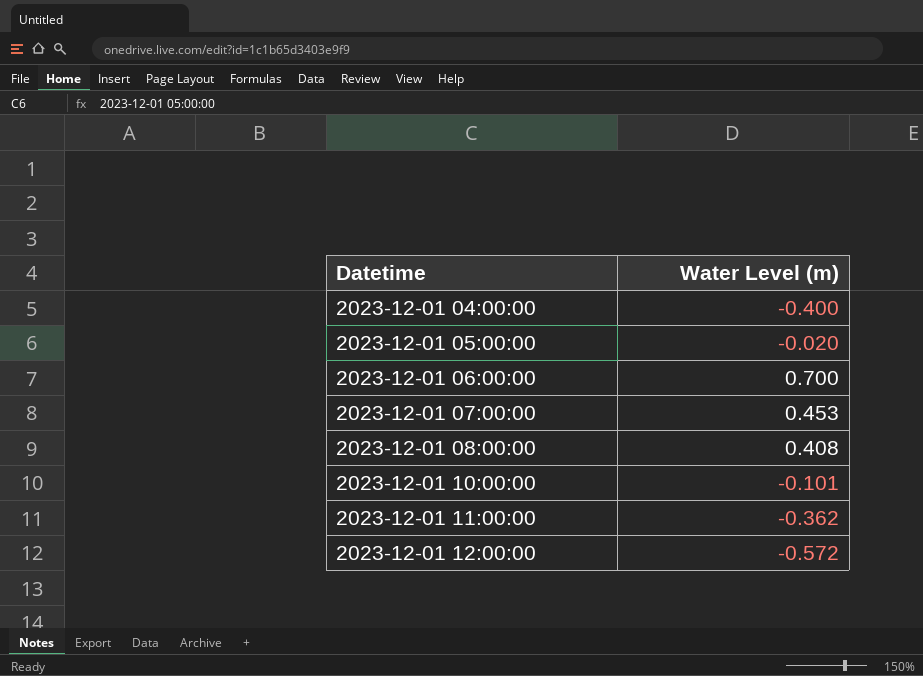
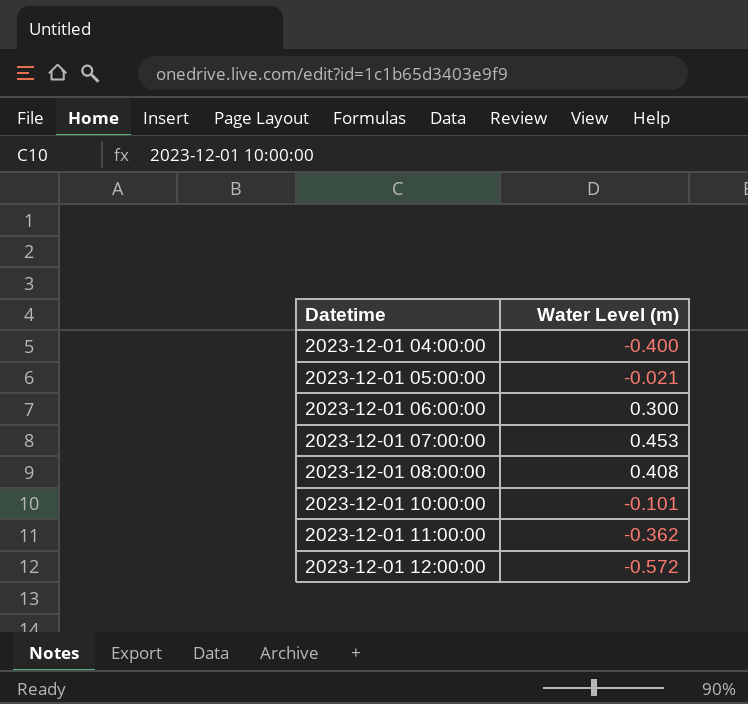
2023-12-01 05:00:00 | Water Level (m): -0.020 -> -0.021
2023-12-01 06:00:00 | Water Level (m): 0.700 -> 0.300

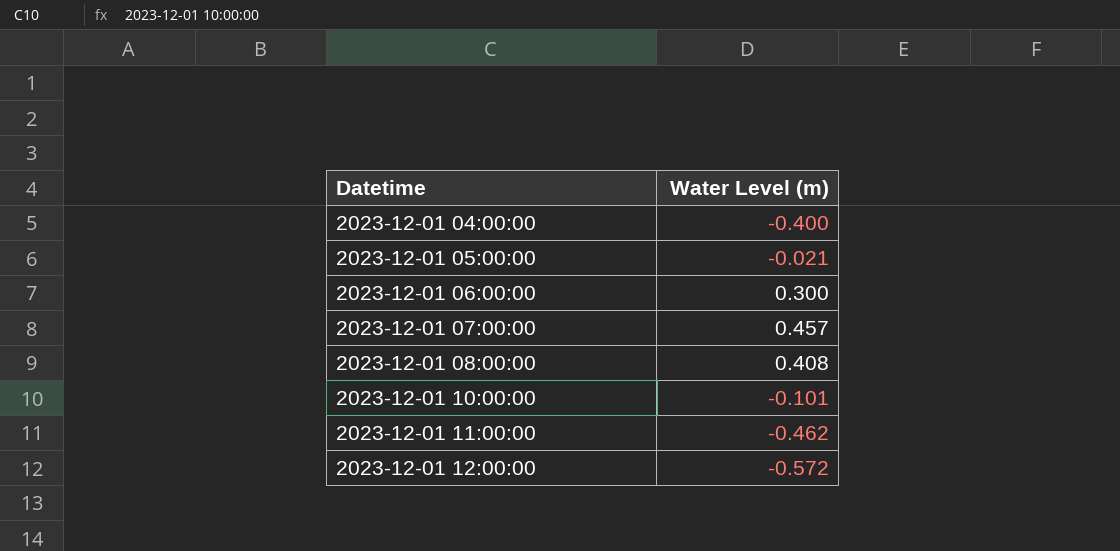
2023-12-01 07:00:00 | Water Level (m): 0.453 -> 0.457
2023-12-01 11:00:00 | Water Level (m): -0.362 -> -0.462

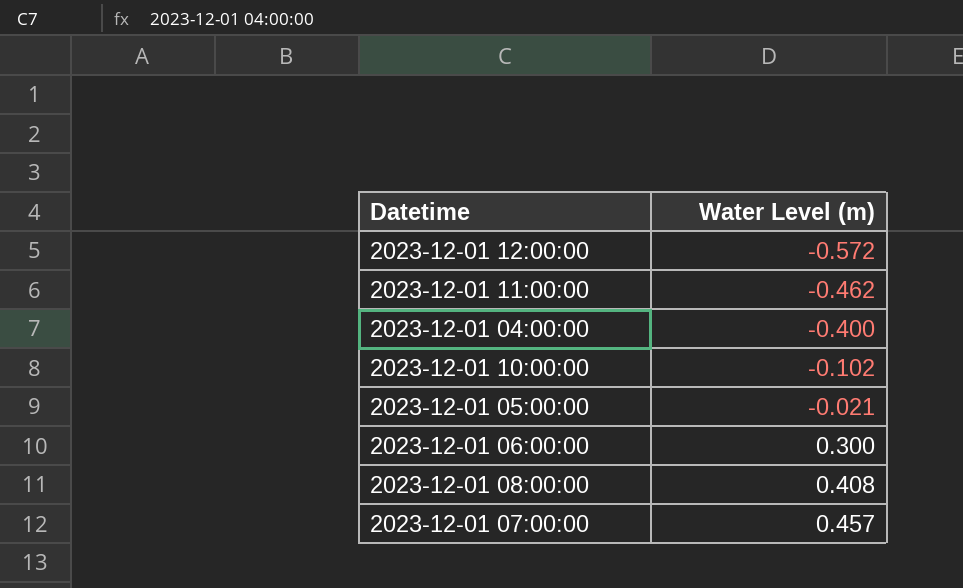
row order: Datetime ascending -> Water Level (m) ascending
2023-12-01 10:00:00 | Water Level (m): -0.101 -> -0.102

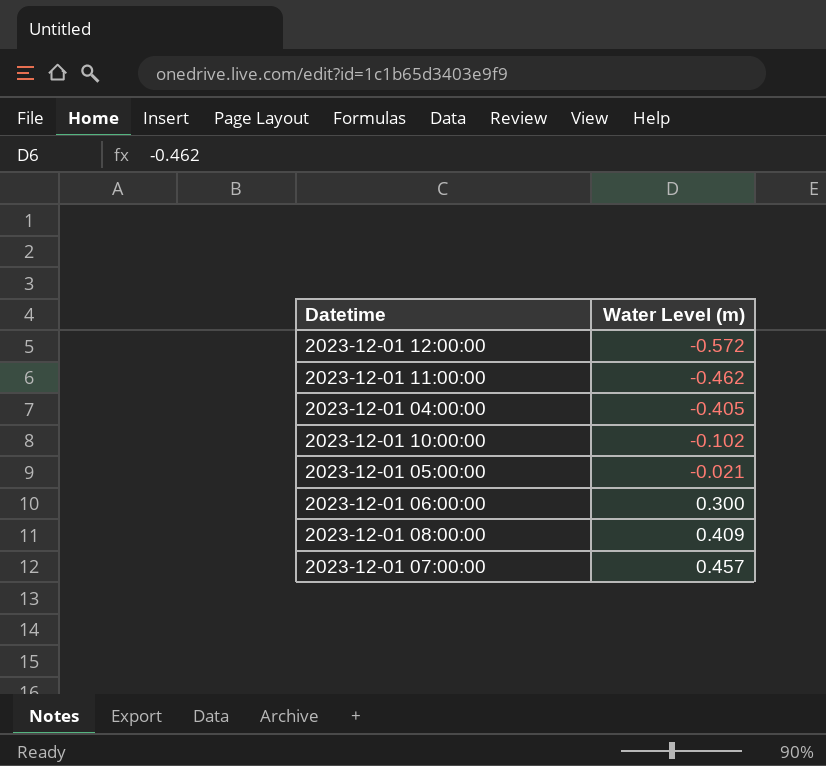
2023-12-01 04:00:00 | Water Level (m): -0.400 -> -0.405
2023-12-01 08:00:00 | Water Level (m): 0.408 -> 0.409

